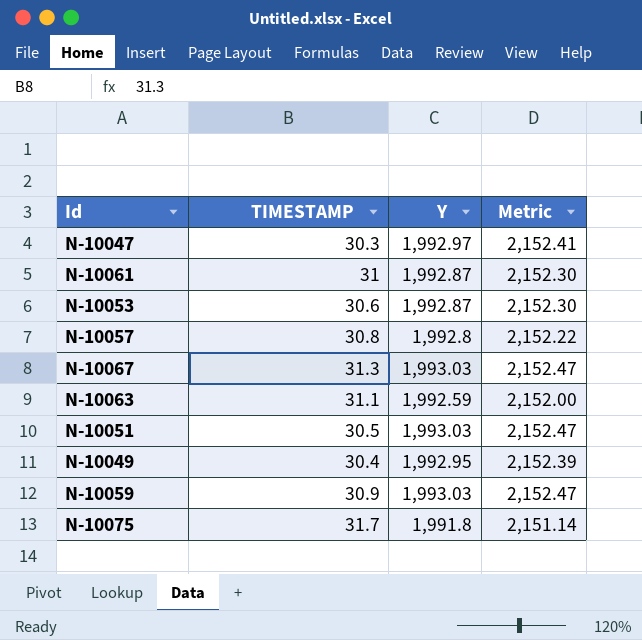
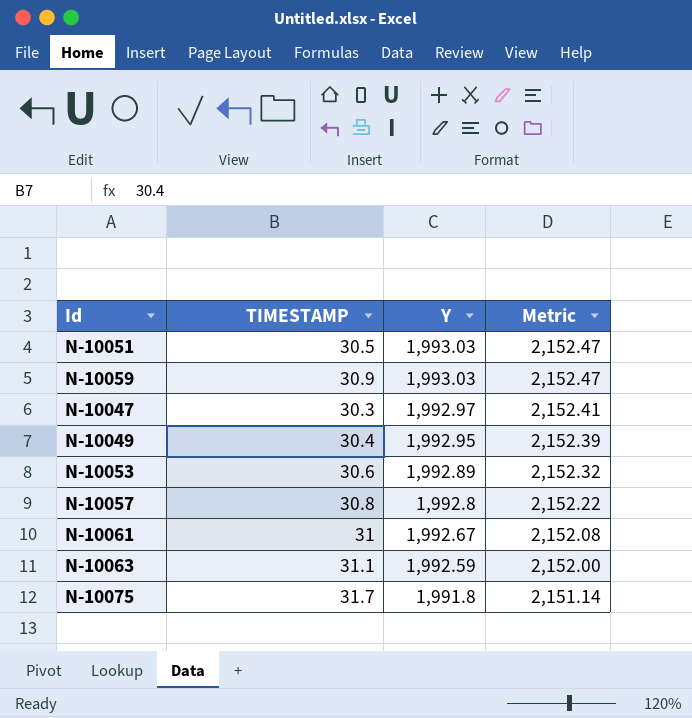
row order: none -> Y descending
row N-10067: 31.3 | 1,993.03 | 2,152.47 -> none
N-10053 | Y: 1,992.87 -> 1,992.89
N-10053 | Metric: 2,152.30 -> 2,152.32
N-10061 | Y: 1,992.87 -> 1,992.67
N-10061 | Metric: 2,152.30 -> 2,152.08

